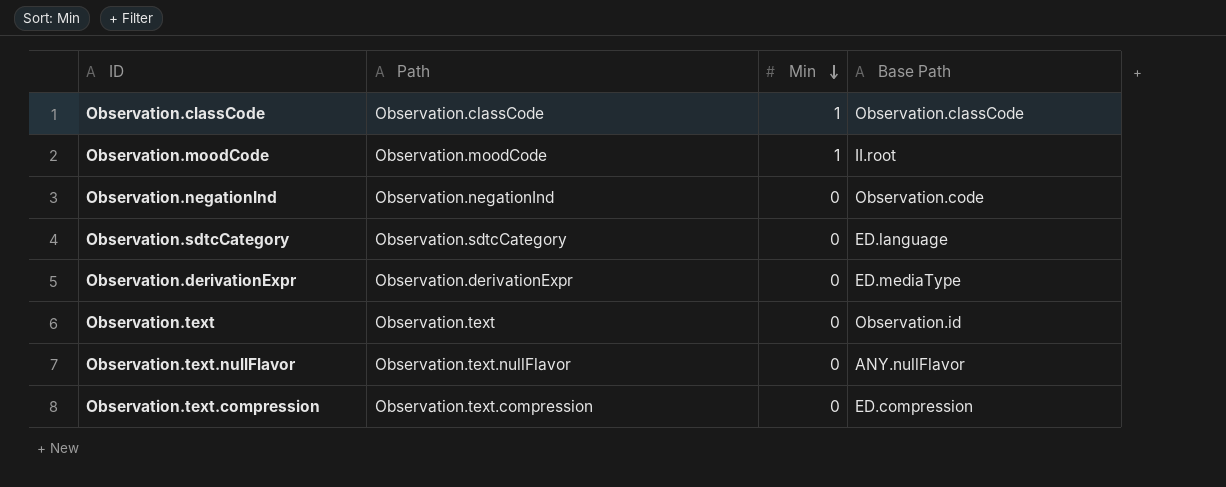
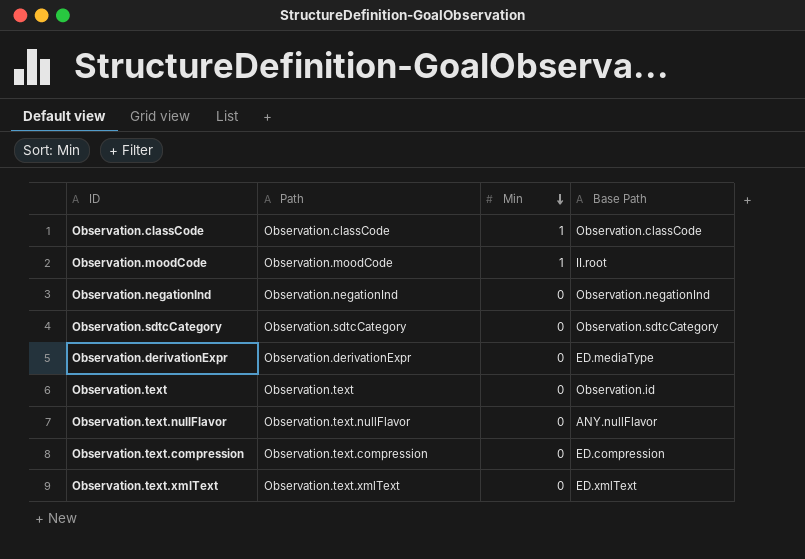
Observation.negationInd | Base Path: Observation.code -> Observation.negationInd
Observation.sdtcCategory | Base Path: ED.language -> Observation.sdtcCategory
row Observation.text.xmlText: none -> Observation.text.xmlText | 0 | ED.xmlText

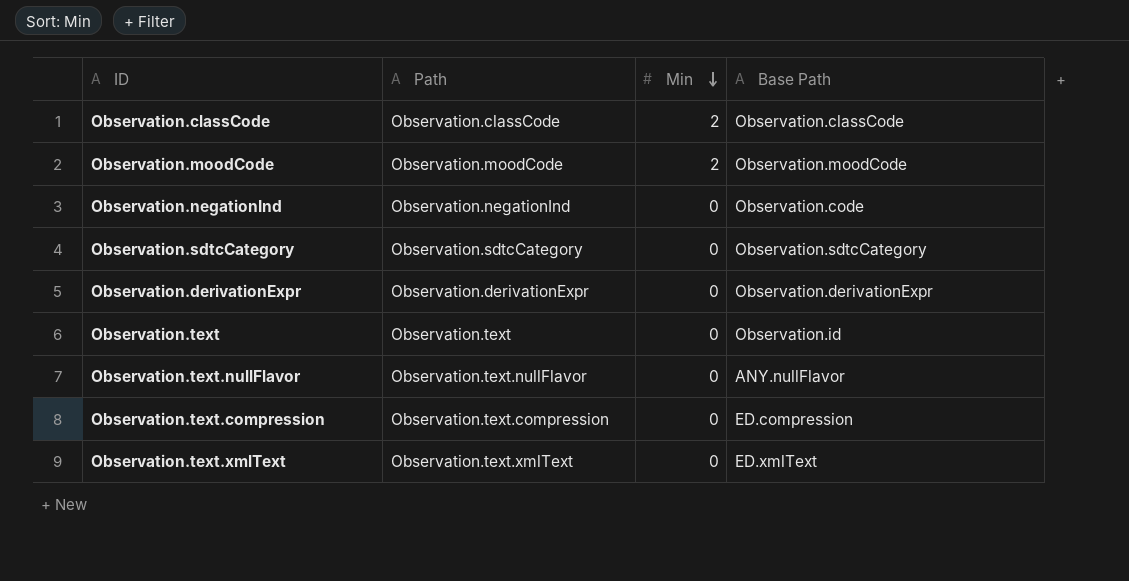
Observation.classCode | Min: 1 -> 2
Observation.moodCode | Min: 1 -> 2
Observation.moodCode | Base Path: II.root -> Observation.moodCode
Observation.negationInd | Base Path: Observation.negationInd -> Observation.code
Observation.derivationExpr | Base Path: ED.mediaType -> Observation.derivationExpr

